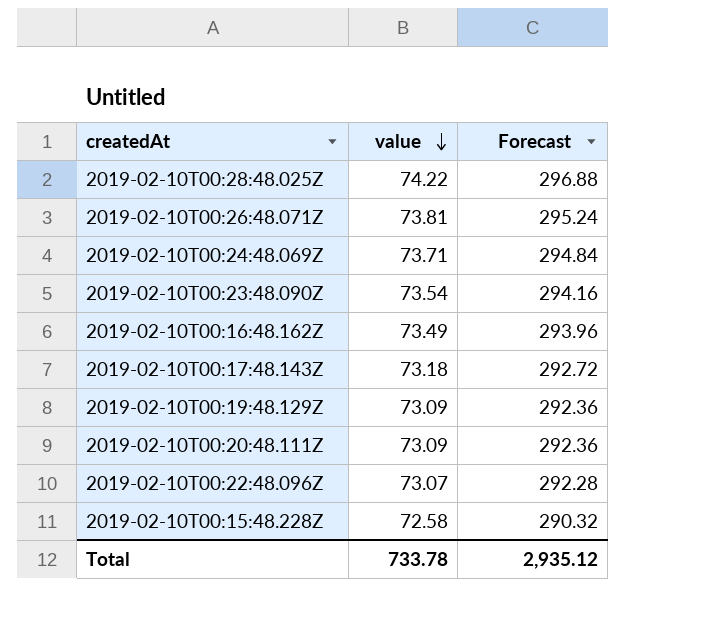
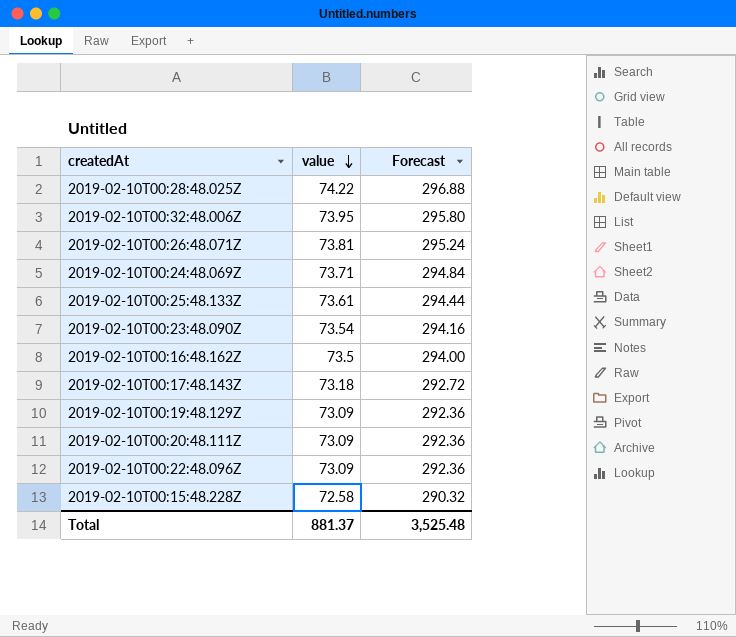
row 2019-02-10T00:32:48.006Z: none -> 73.95 | 295.80
row 2019-02-10T00:25:48.133Z: none -> 73.61 | 294.44
2019-02-10T00:16:48.162Z | value: 73.49 -> 73.5
2019-02-10T00:16:48.162Z | Forecast: 293.96 -> 294.00
2019-02-10T00:22:48.096Z | value: 73.07 -> 73.09
2019-02-10T00:22:48.096Z | Forecast: 292.28 -> 292.36
Total | value: 733.78 -> 881.37
Total | Forecast: 2,935.12 -> 3,525.48

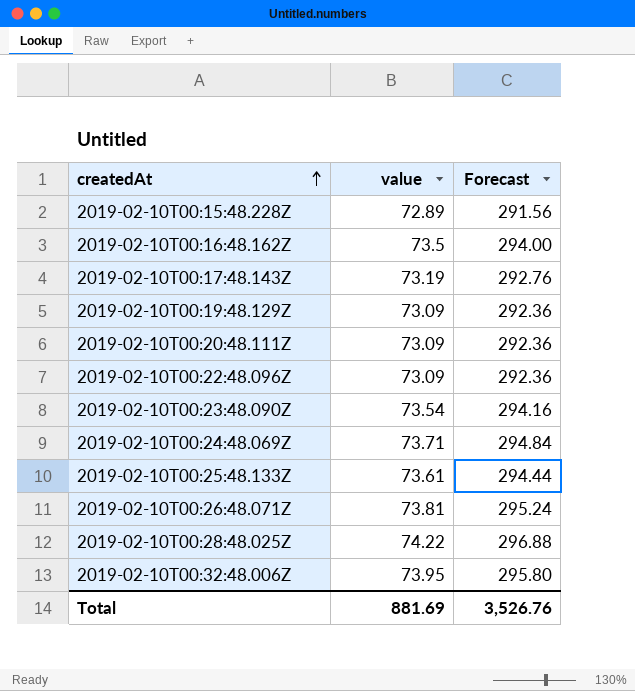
row order: value descending -> createdAt ascending
2019-02-10T00:15:48.228Z | value: 72.58 -> 72.89
2019-02-10T00:15:48.228Z | Forecast: 290.32 -> 291.56
2019-02-10T00:17:48.143Z | value: 73.18 -> 73.19
2019-02-10T00:17:48.143Z | Forecast: 292.72 -> 292.76
Total | value: 881.37 -> 881.69
Total | Forecast: 3,525.48 -> 3,526.76

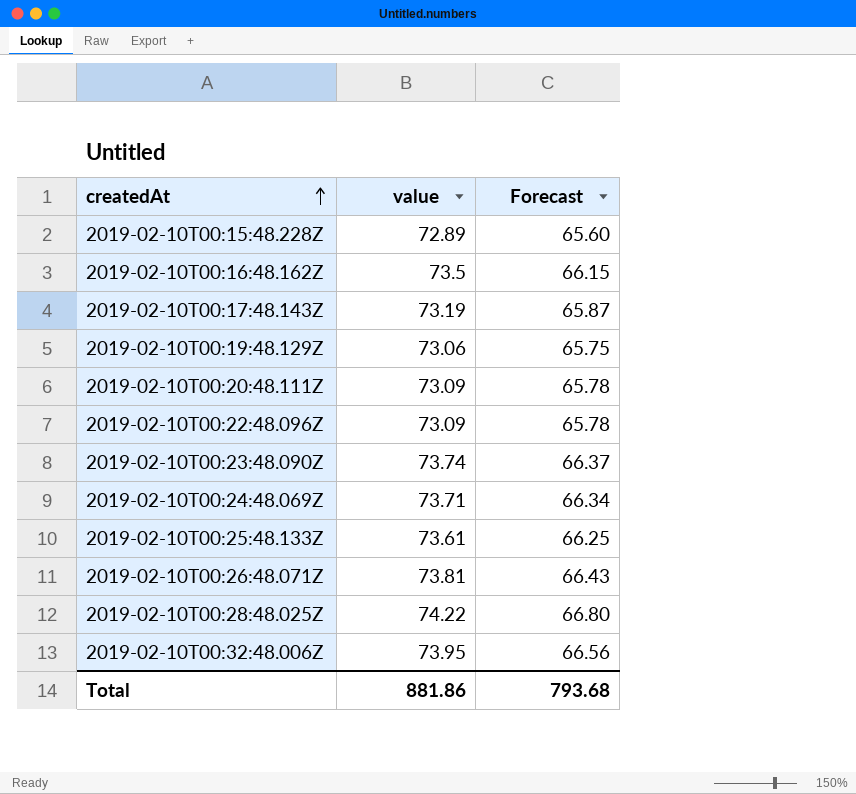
column Forecast | formula: [value] * 4 -> [value] * 0.9
2019-02-10T00:19:48.129Z | value: 73.09 -> 73.06
2019-02-10T00:23:48.090Z | value: 73.54 -> 73.74
Total | value: 881.69 -> 881.86
Total | Forecast: 3,526.76 -> 793.68

